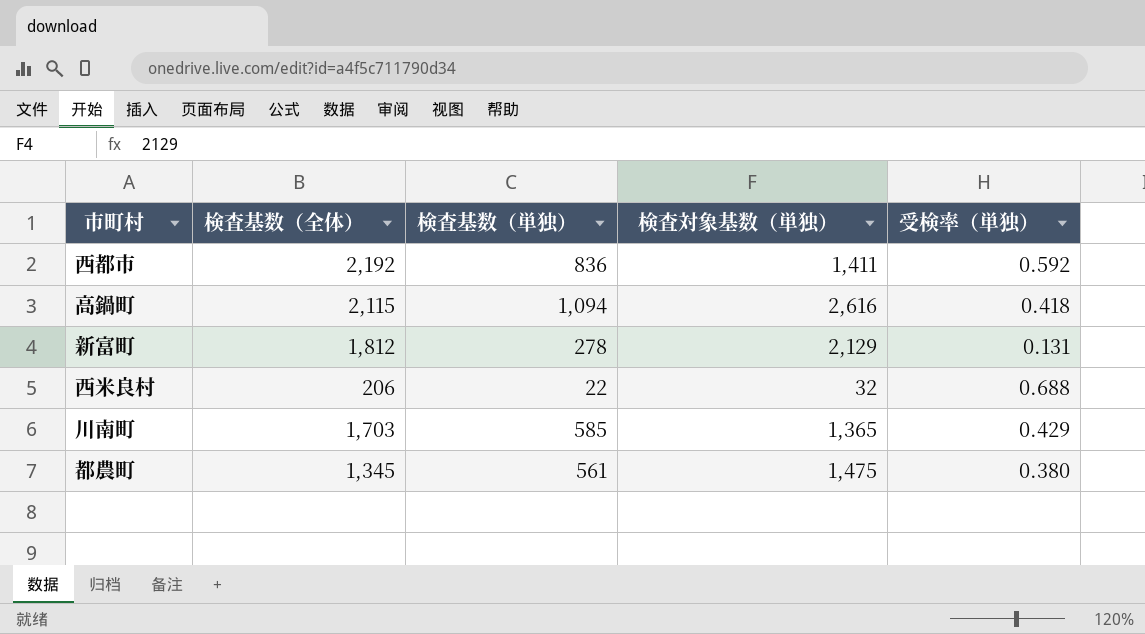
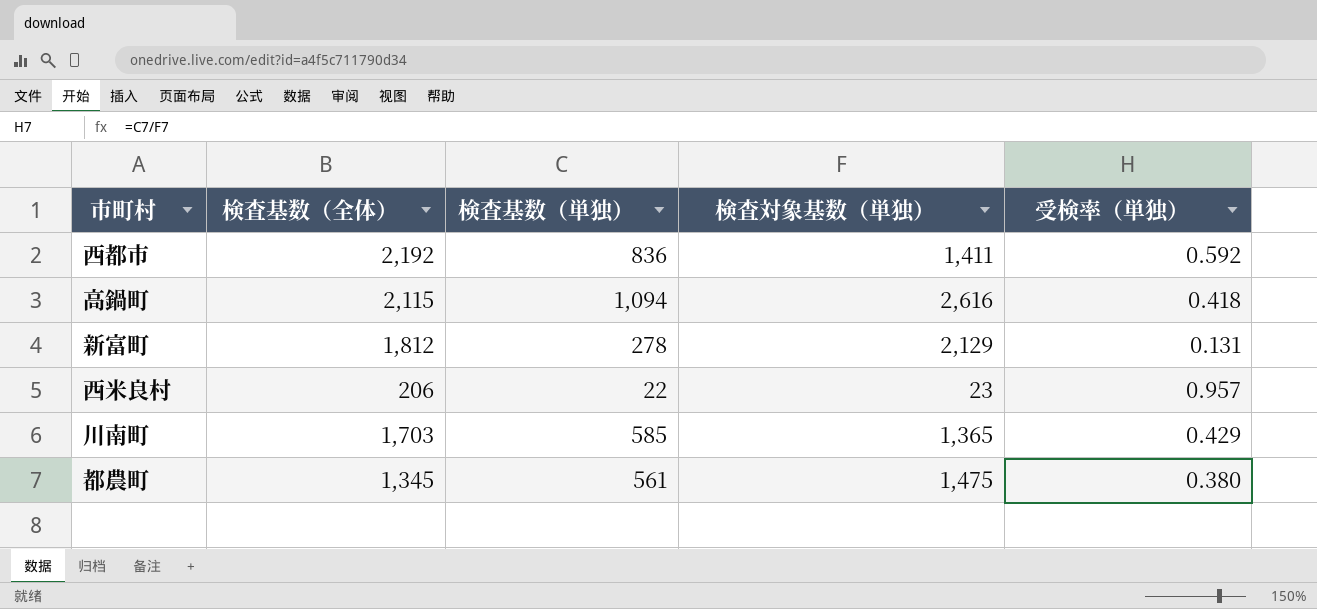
西米良村 | 検査対象基数（単独）: 32 -> 23
西米良村 | 受検率（単独）: 0.688 -> 0.957

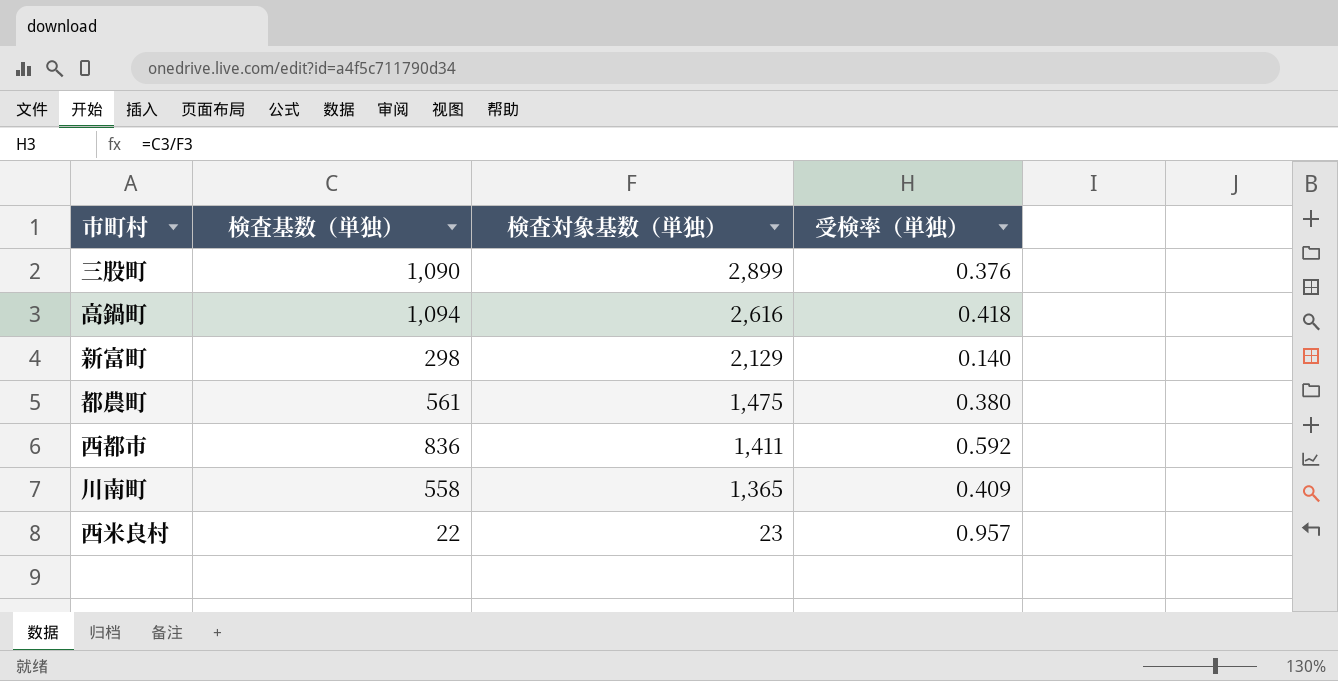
row order: none -> 検査対象基数（単独） descending
column 検査基数（全体） | position: 2 -> none
row 三股町: none -> 1,090 | 2,899 | 0.376
新富町 | 検査基数（単独）: 278 -> 298
新富町 | 受検率（単独）: 0.131 -> 0.140
川南町 | 検査基数（単独）: 585 -> 558
川南町 | 受検率（単独）: 0.429 -> 0.409

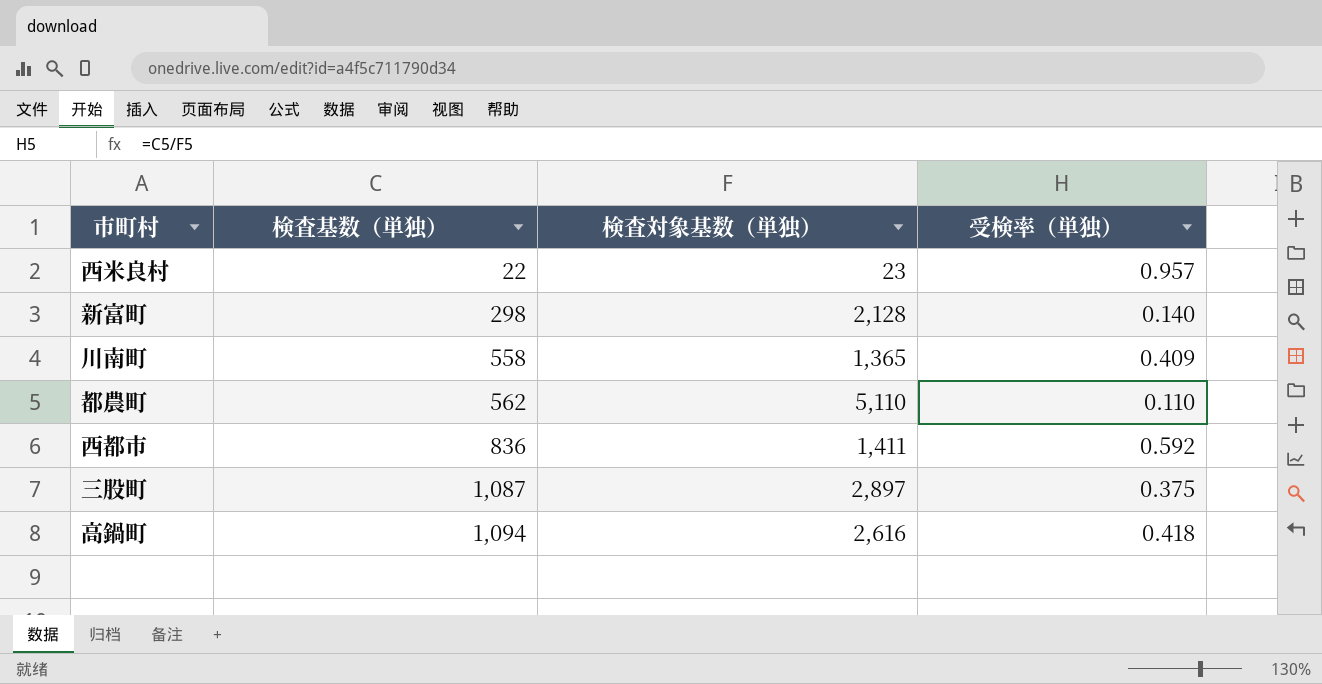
row order: 検査対象基数（単独） descending -> 検査基数（単独） ascending
新富町 | 検査対象基数（単独）: 2,129 -> 2,128
都農町 | 検査基数（単独）: 561 -> 562
都農町 | 検査対象基数（単独）: 1,475 -> 5,110
都農町 | 受検率（単独）: 0.380 -> 0.110
三股町 | 検査基数（単独）: 1,090 -> 1,087
三股町 | 検査対象基数（単独）: 2,899 -> 2,897
三股町 | 受検率（単独）: 0.376 -> 0.375

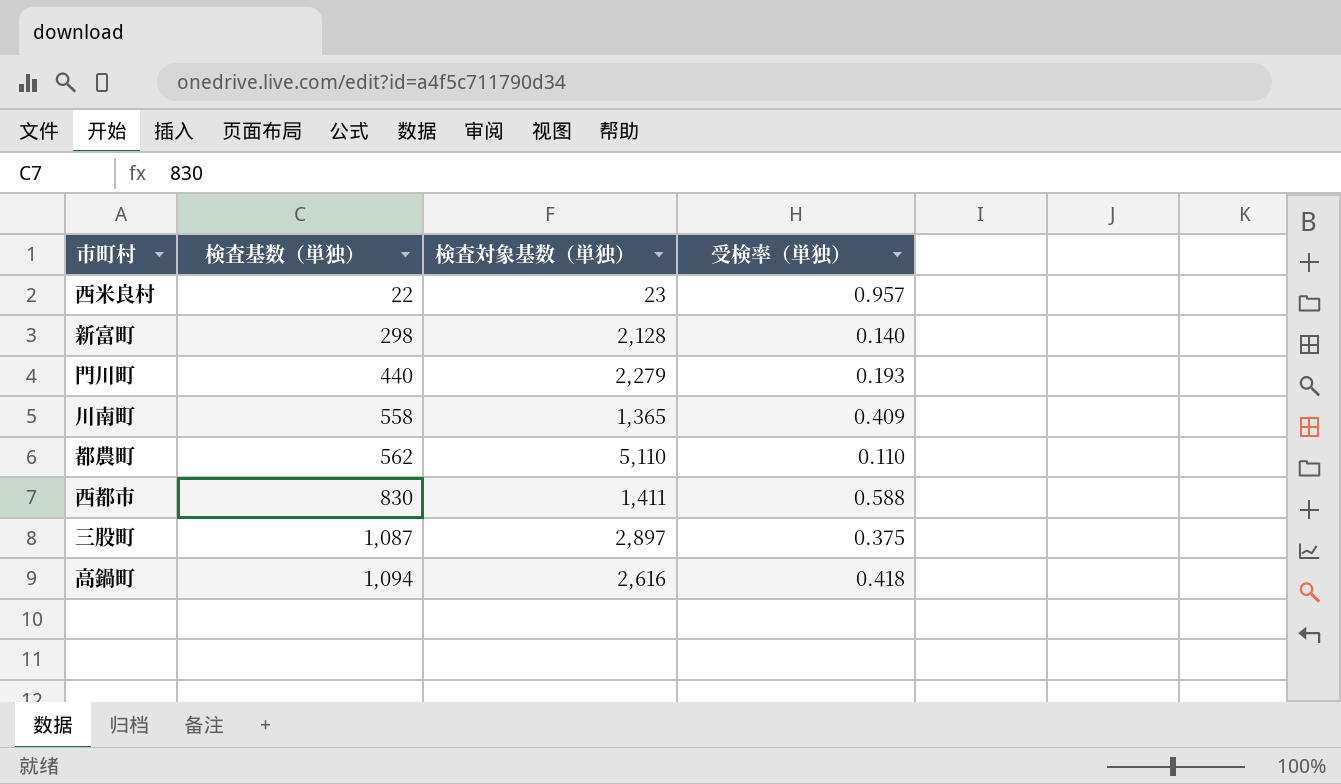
row 門川町: none -> 440 | 2,279 | 0.193
西都市 | 検査基数（単独）: 836 -> 830
西都市 | 受検率（単独）: 0.592 -> 0.588

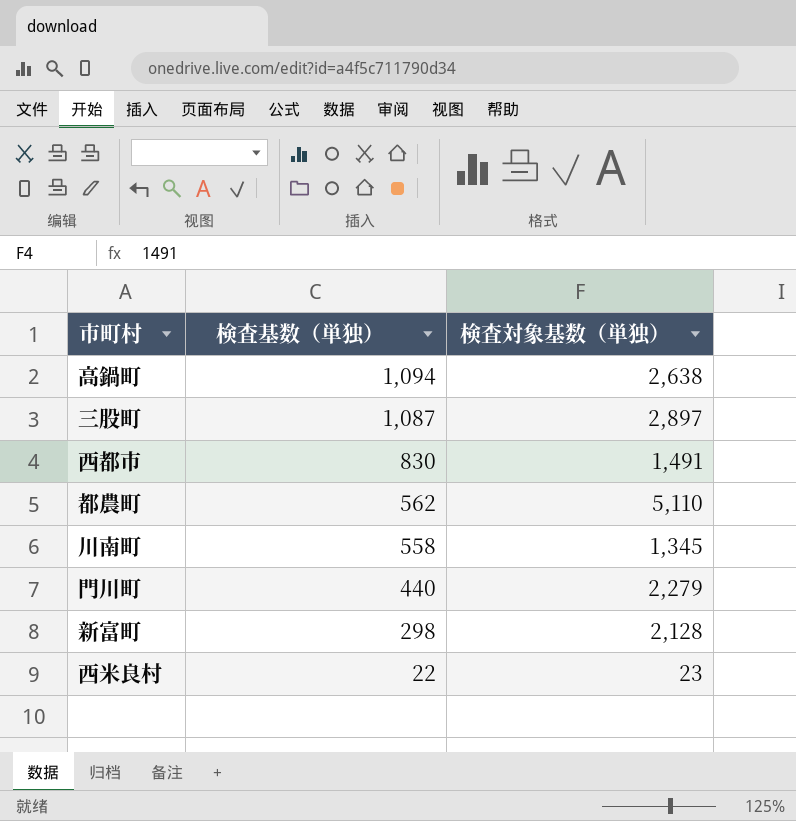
row order: 検査基数（単独） ascending -> 検査基数（単独） descending
column 受検率（単独） | formula: [検査基数（単独）] / [検査対象基数（単独）] -> none
高鍋町 | 検査対象基数（単独）: 2,616 -> 2,638
西都市 | 検査対象基数（単独）: 1,411 -> 1,491
川南町 | 検査対象基数（単独）: 1,365 -> 1,345

